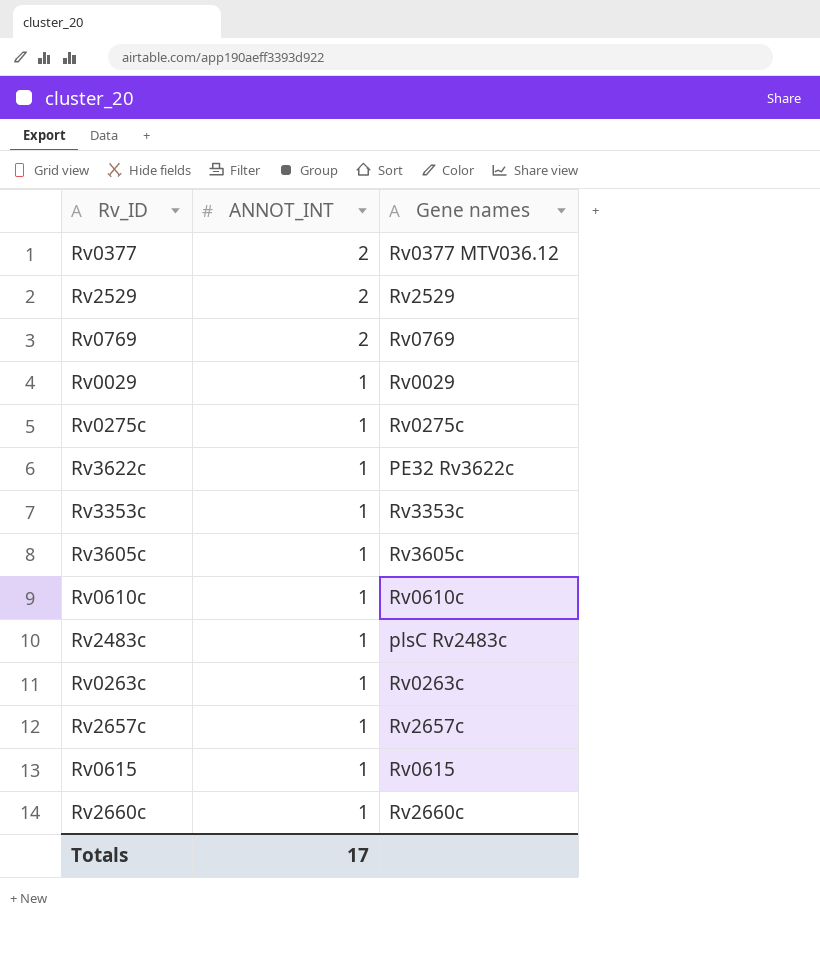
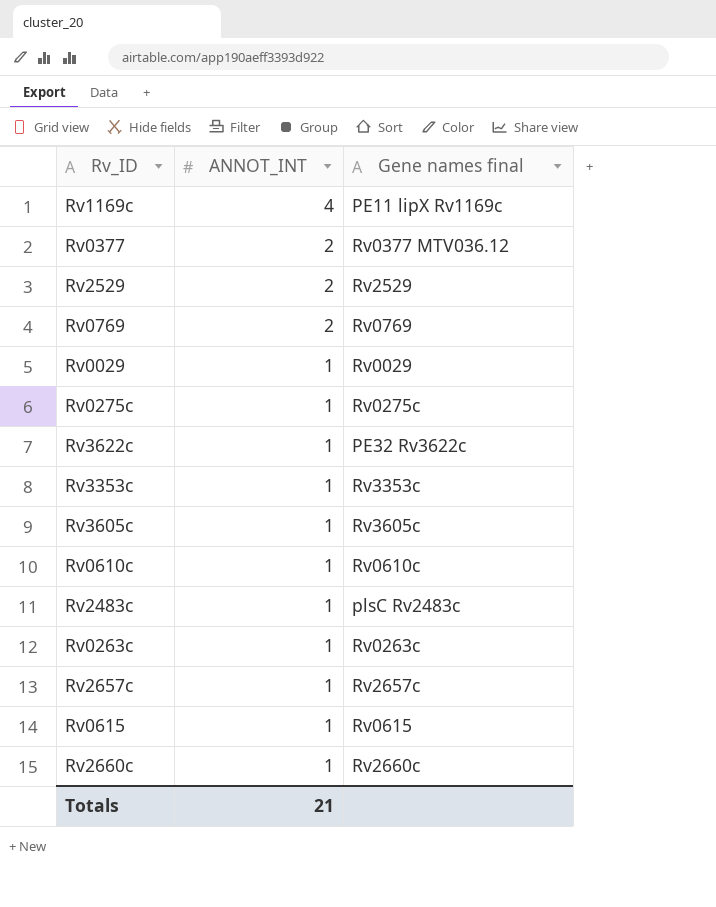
column name: Gene names -> Gene names final
row Rv1169c: none -> 4 | PE11 lipX Rv1169c
Totals | ANNOT_INT: 17 -> 21

